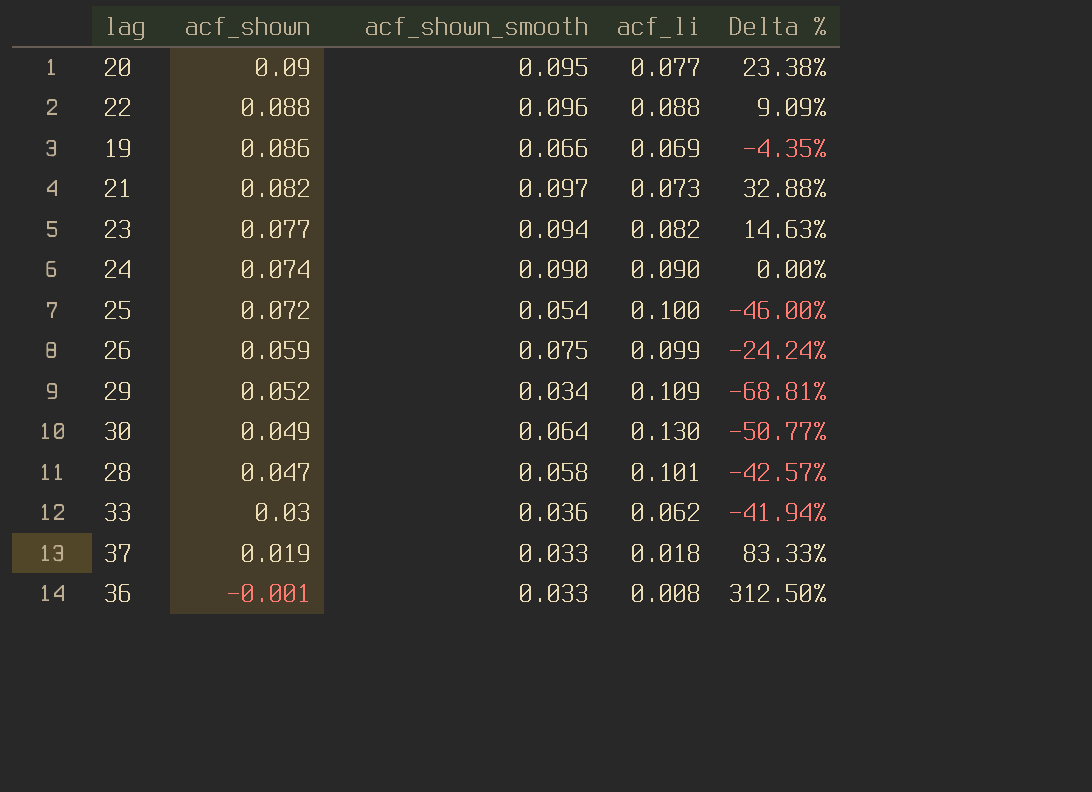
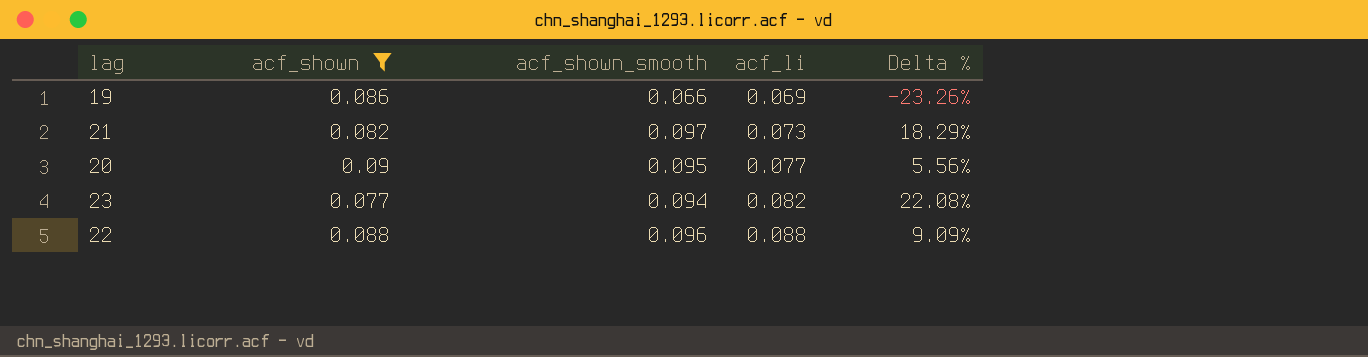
filter: none -> acf_shown >= 0.077
row order: acf_shown descending -> acf_li ascending
column Delta % | formula: ([acf_shown_smooth] - [acf_li]) / [acf_li] -> ([acf_shown_smooth] - [acf_shown]) / [acf_shown]

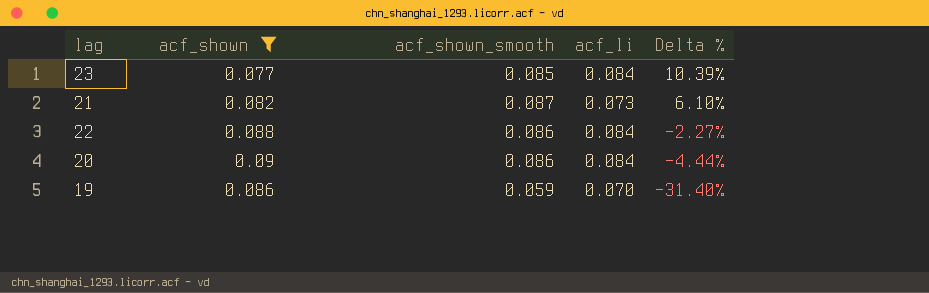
row order: acf_li ascending -> Delta % descending
23 | acf_shown_smooth: 0.094 -> 0.085
23 | acf_li: 0.082 -> 0.084
23 | Delta %: 22.08% -> 10.39%
21 | acf_shown_smooth: 0.097 -> 0.087
21 | Delta %: 18.29% -> 6.10%
22 | acf_shown_smooth: 0.096 -> 0.086
22 | acf_li: 0.088 -> 0.084
22 | Delta %: 9.09% -> -2.27%
20 | acf_shown_smooth: 0.095 -> 0.086
20 | acf_li: 0.077 -> 0.084
20 | Delta %: 5.56% -> -4.44%
19 | acf_shown_smooth: 0.066 -> 0.059
19 | acf_li: 0.069 -> 0.070
19 | Delta %: -23.26% -> -31.40%

